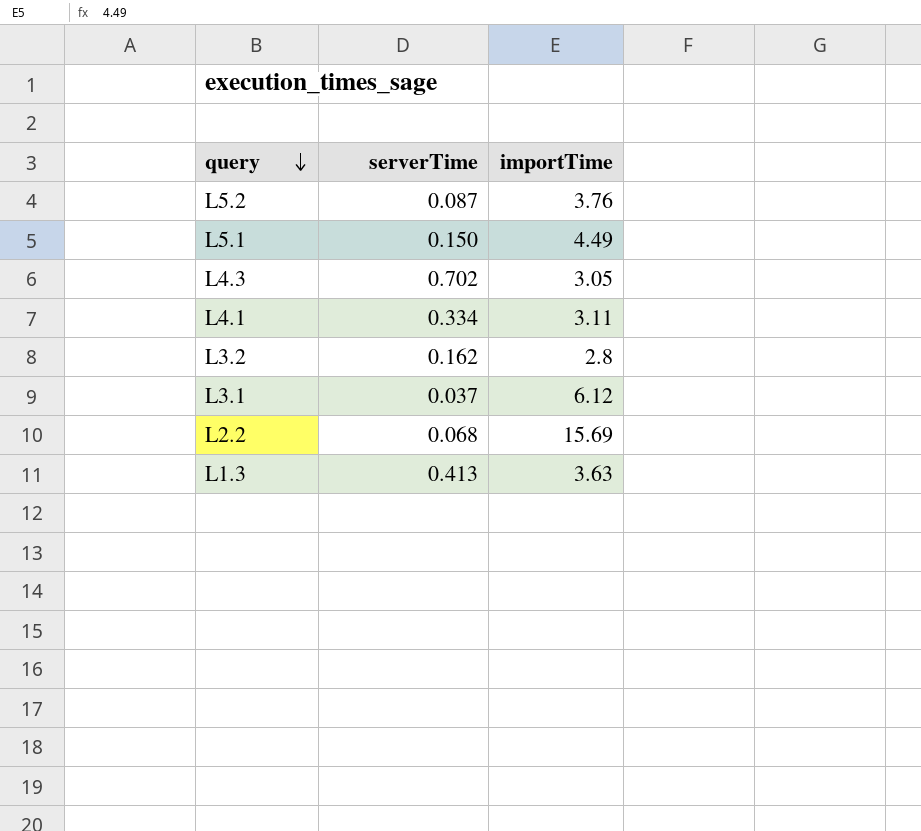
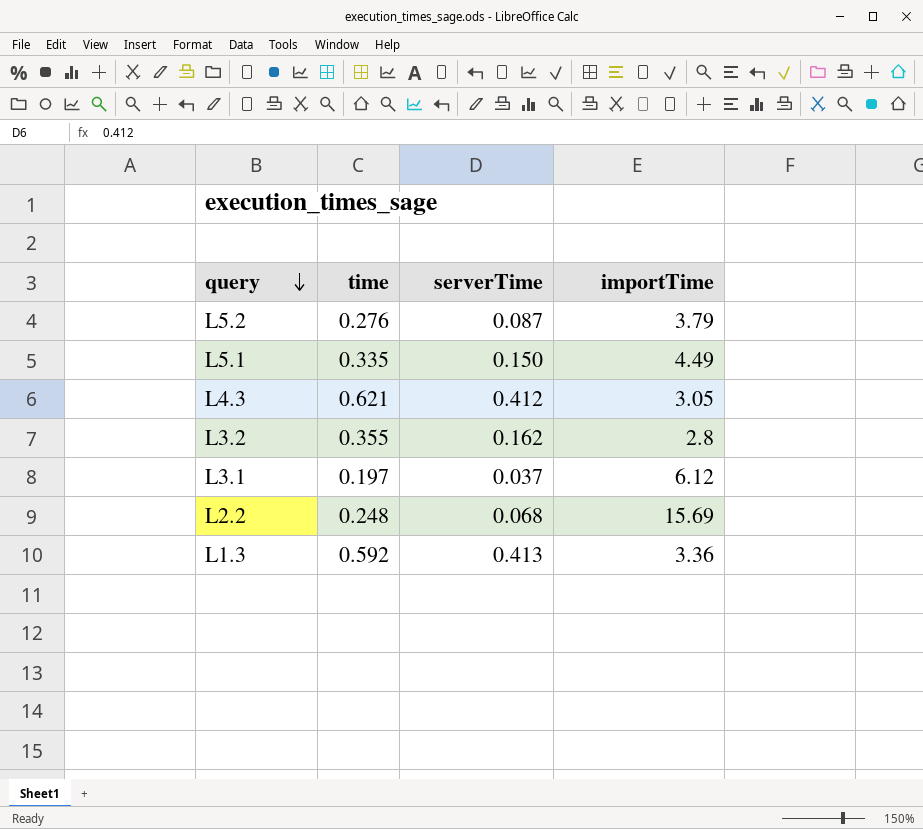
column time | position: none -> 2
row L4.1: 0.334 | 3.11 -> none
L5.2 | importTime: 3.76 -> 3.79
L4.3 | serverTime: 0.702 -> 0.412
L1.3 | importTime: 3.63 -> 3.36

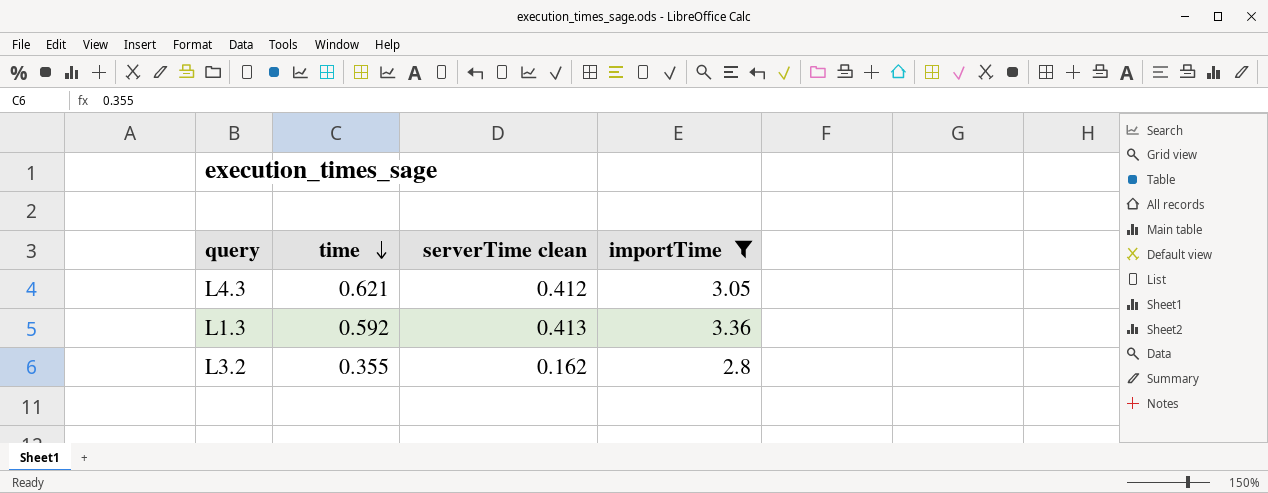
filter: none -> importTime <= 3.36
row order: query descending -> time descending
column name: serverTime -> serverTime clean

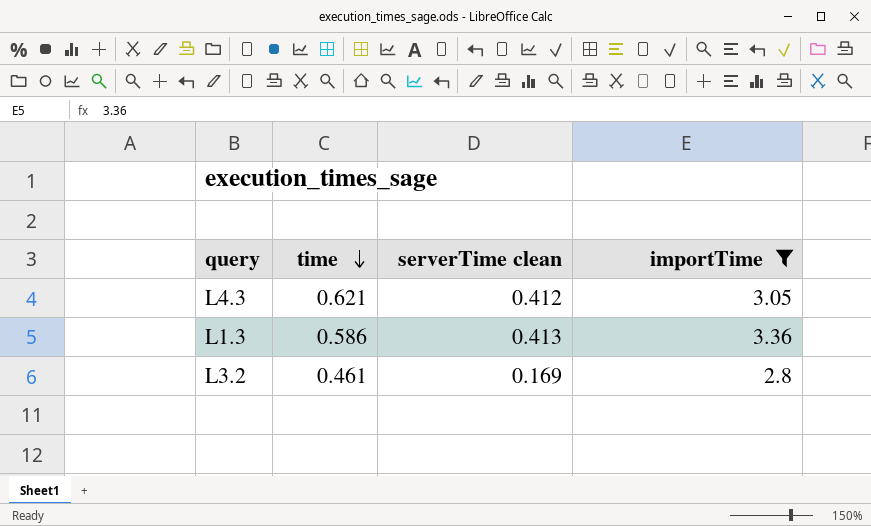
L1.3 | time: 0.592 -> 0.586
L3.2 | time: 0.355 -> 0.461
L3.2 | serverTime clean: 0.162 -> 0.169

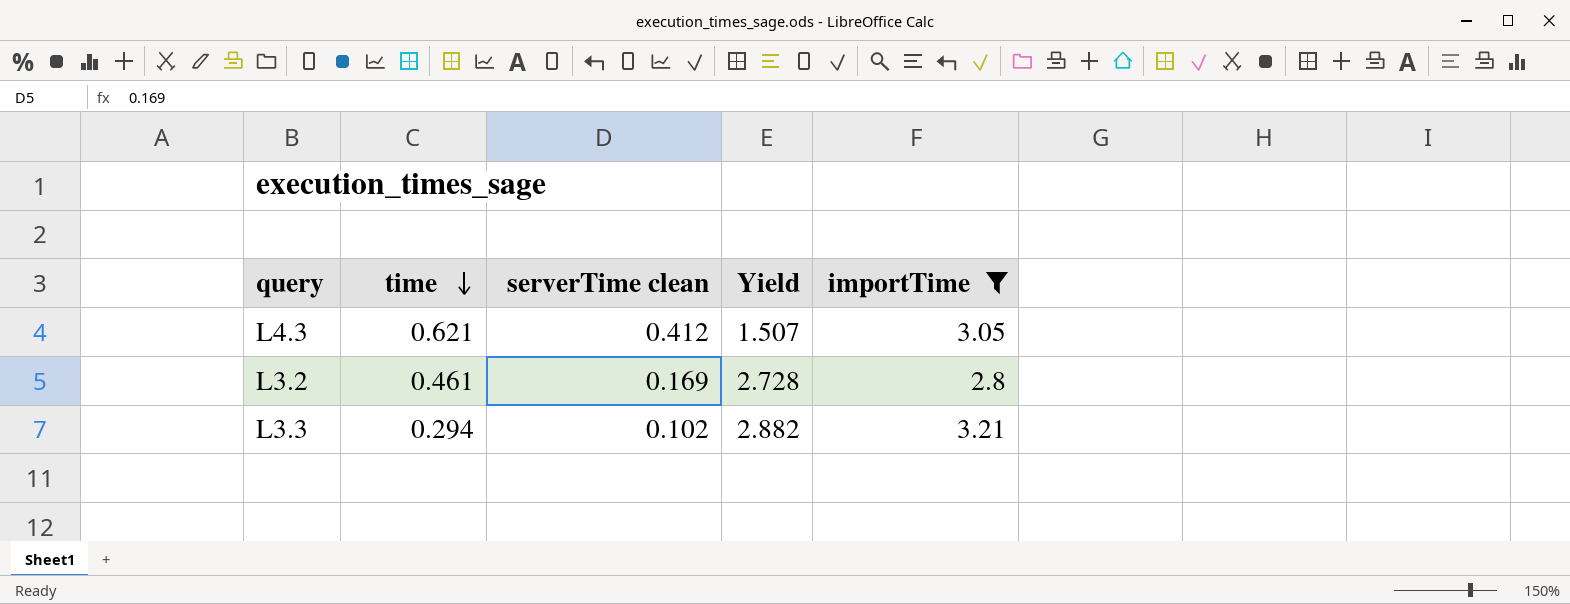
column Yield | formula: none -> [time] / [serverTime clean]
row L1.3: 0.586 | 0.413 | 3.36 -> none
row L3.3: none -> 0.294 | 0.102 | 2.882 | 3.21

